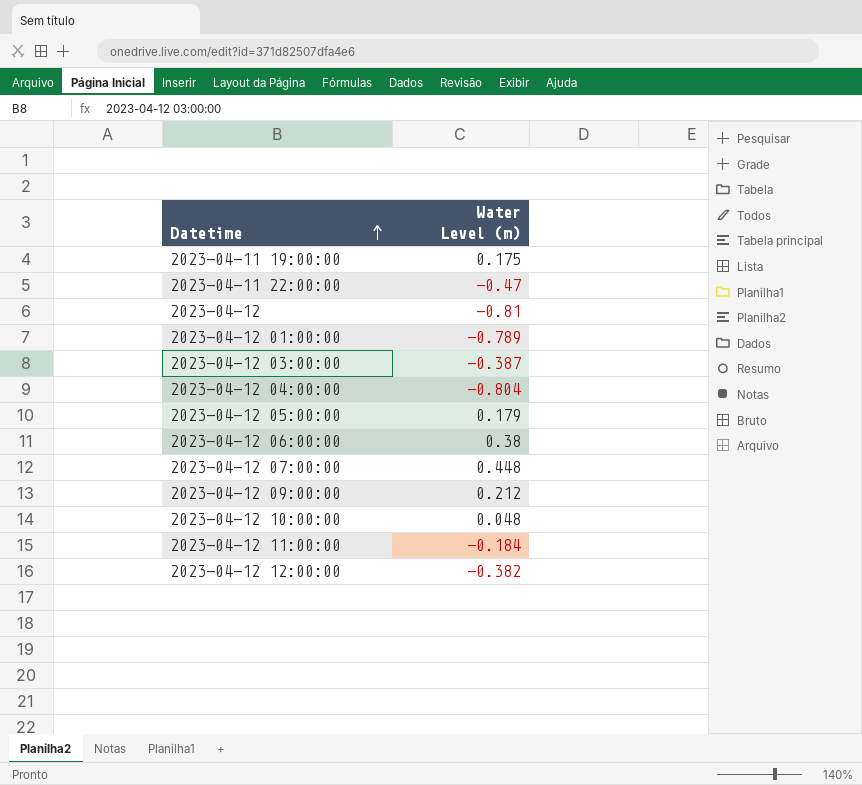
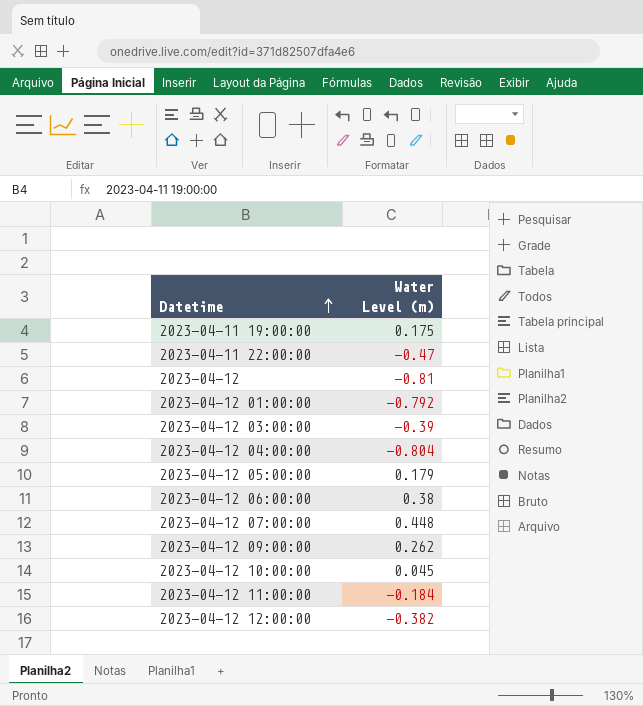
2023-04-12 01:00:00 | Water Level (m): -0.789 -> -0.792
2023-04-12 03:00:00 | Water Level (m): -0.387 -> -0.39
2023-04-12 09:00:00 | Water Level (m): 0.212 -> 0.262
2023-04-12 10:00:00 | Water Level (m): 0.048 -> 0.045

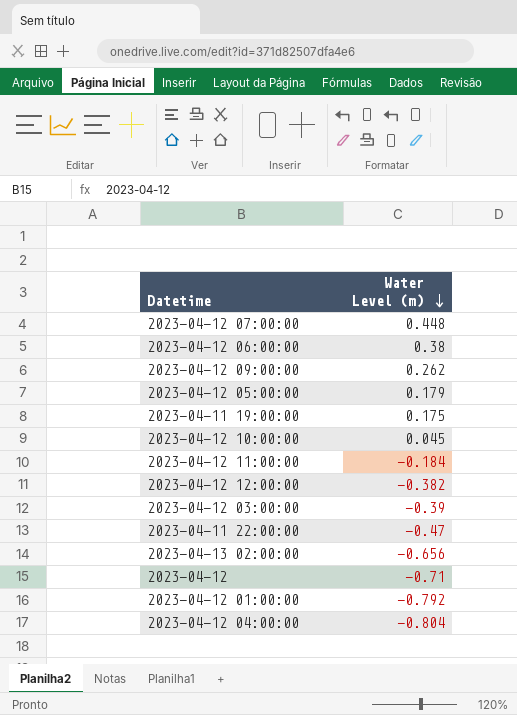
row order: Datetime ascending -> Water Level (m) descending
row 2023-04-13 02:00:00: none -> -0.656
2023-04-12 | Water Level (m): -0.81 -> -0.71

